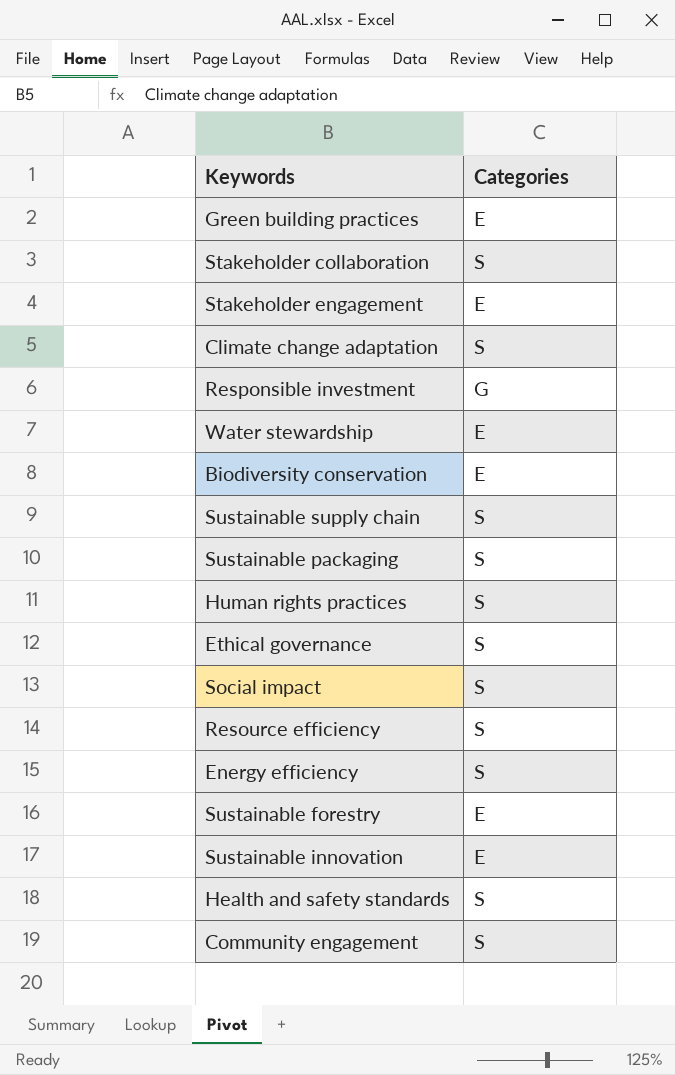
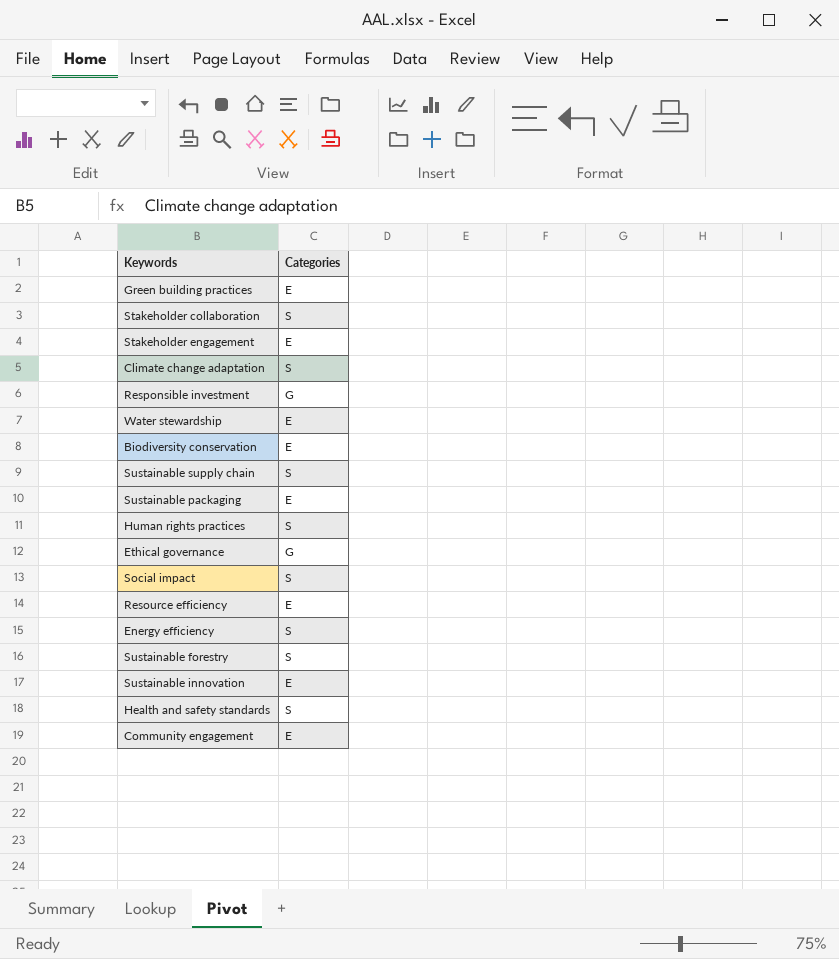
Sustainable packaging | Categories: S -> E
Ethical governance | Categories: S -> G
Resource efficiency | Categories: S -> E
Sustainable forestry | Categories: E -> S
Community engagement | Categories: S -> E

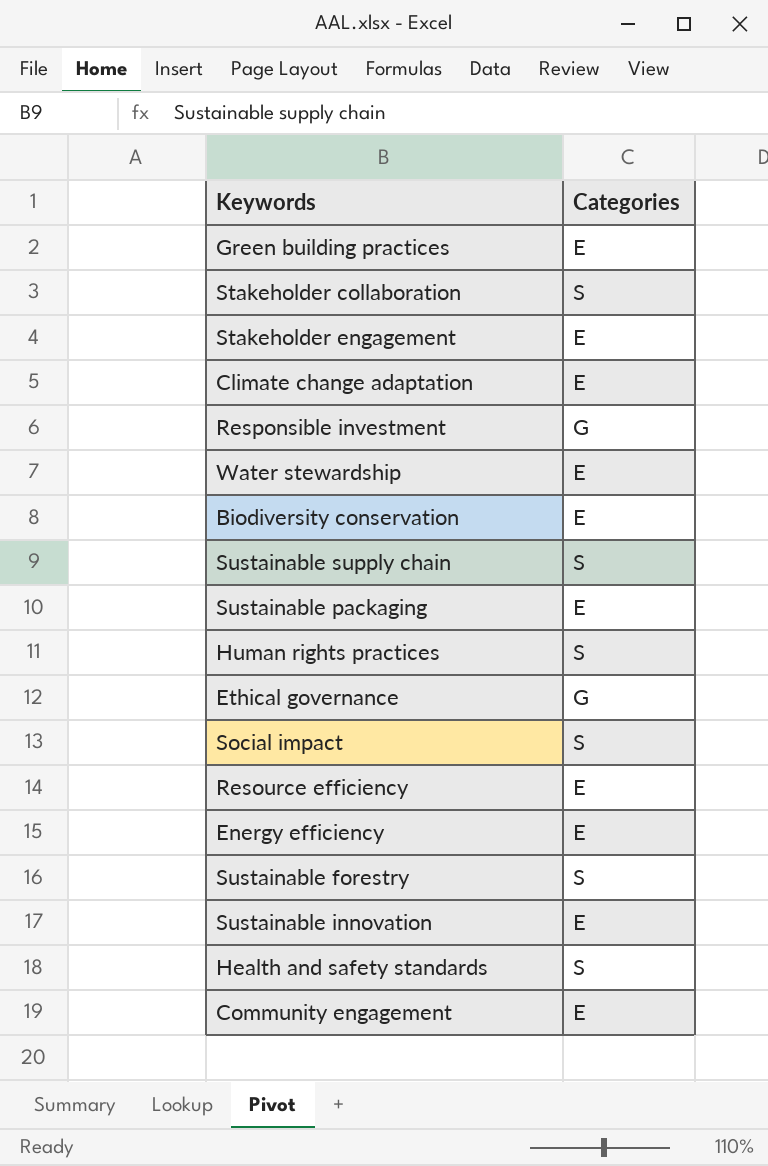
Climate change adaptation | Categories: S -> E
Energy efficiency | Categories: S -> E

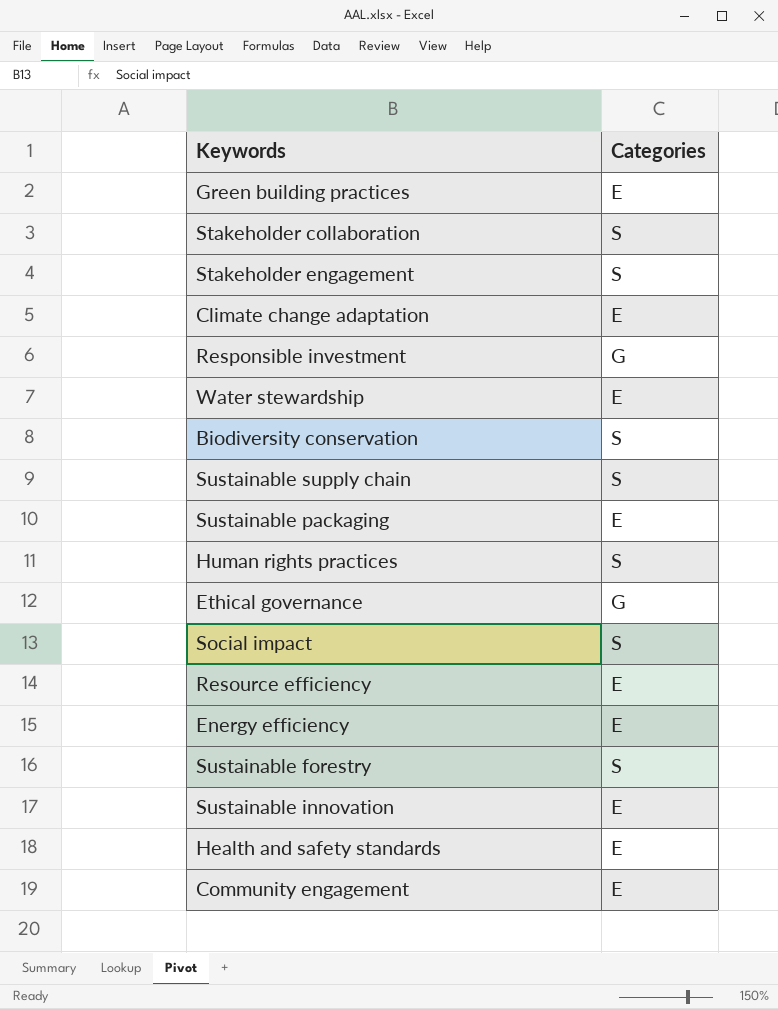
Stakeholder engagement | Categories: E -> S
Biodiversity conservation | Categories: E -> S
Health and safety standards | Categories: S -> E

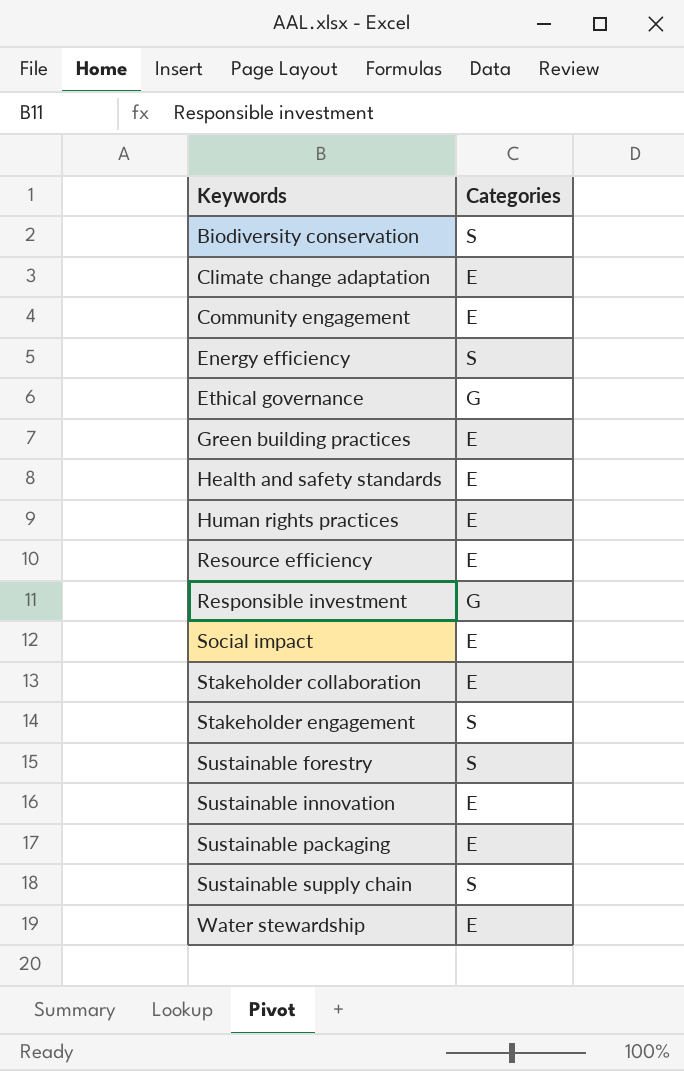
row order: none -> Keywords ascending
Energy efficiency | Categories: E -> S
Human rights practices | Categories: S -> E
Social impact | Categories: S -> E
Stakeholder collaboration | Categories: S -> E

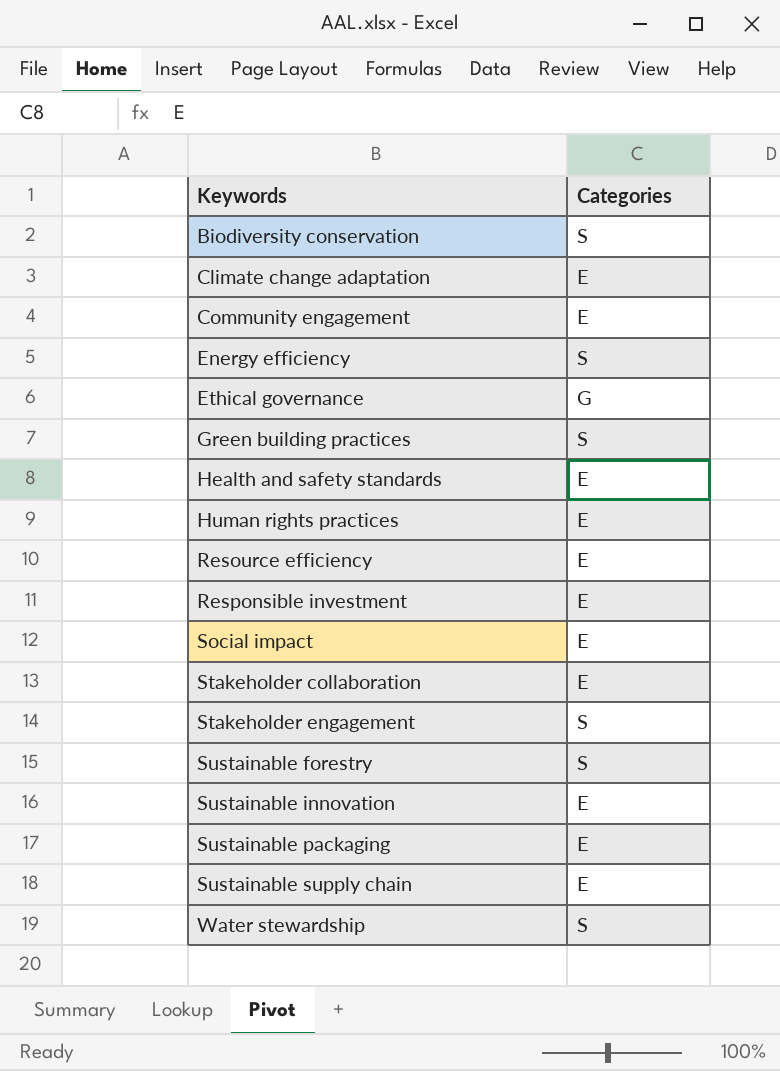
Green building practices | Categories: E -> S
Responsible investment | Categories: G -> E
Sustainable supply chain | Categories: S -> E
Water stewardship | Categories: E -> S

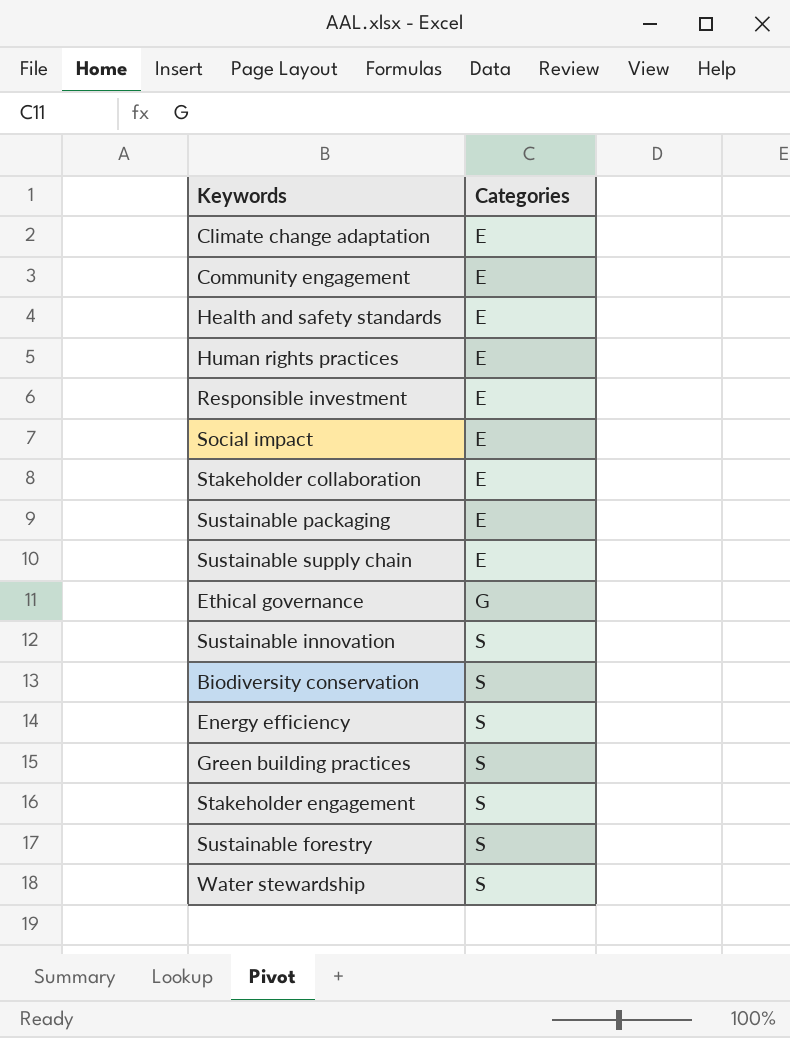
row order: Keywords ascending -> Categories ascending
row Resource efficiency: E -> none
Sustainable innovation | Categories: E -> S

